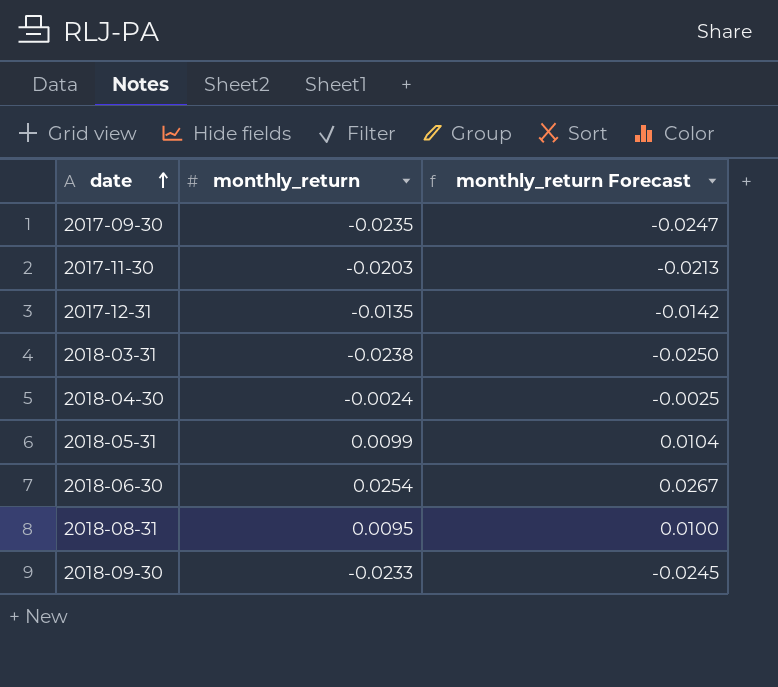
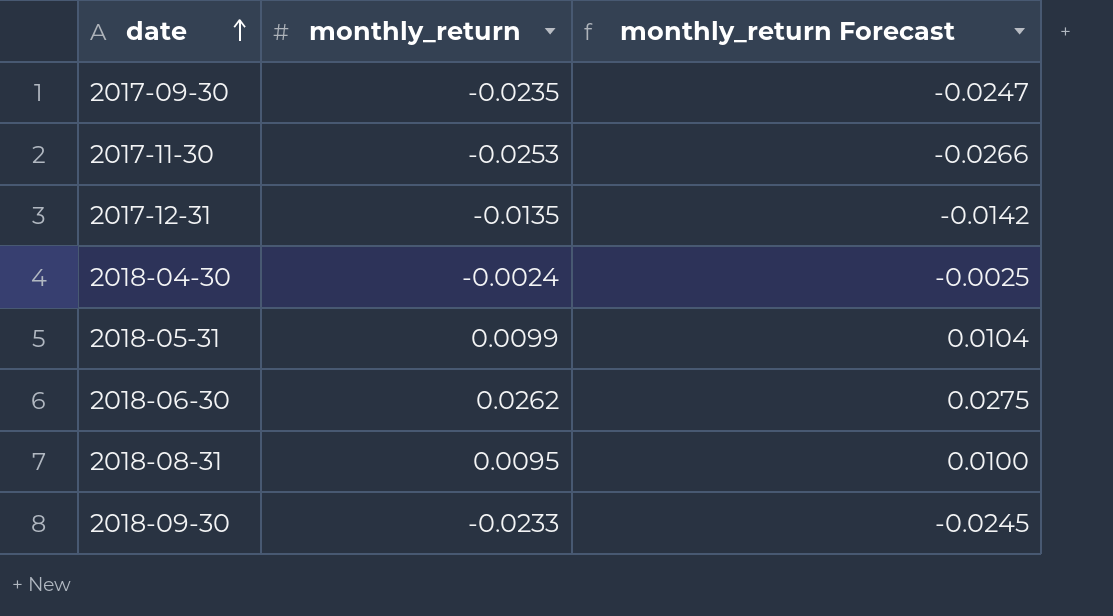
row 2018-03-31: -0.0238 | -0.0250 -> none
2017-11-30 | monthly_return: -0.0203 -> -0.0253
2017-11-30 | monthly_return Forecast: -0.0213 -> -0.0266
2018-06-30 | monthly_return: 0.0254 -> 0.0262
2018-06-30 | monthly_return Forecast: 0.0267 -> 0.0275

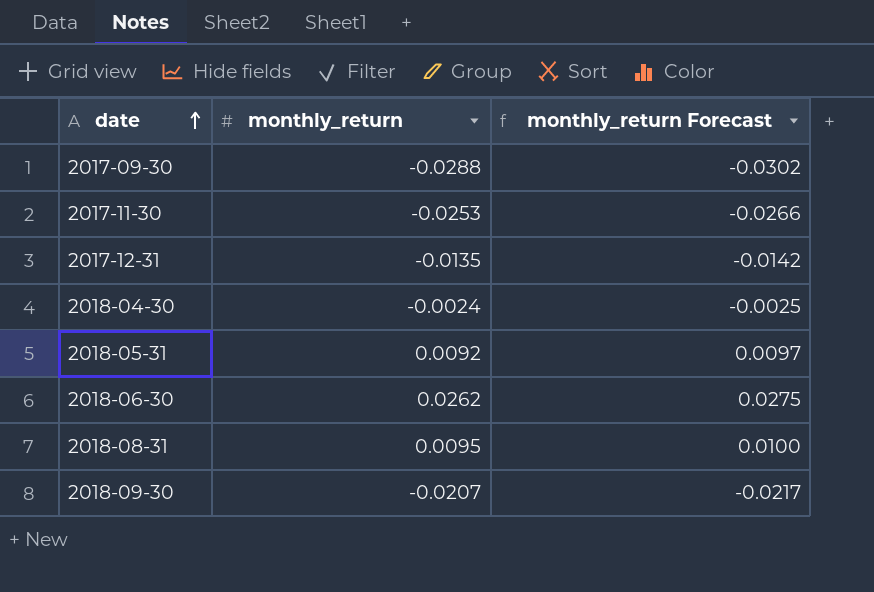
2017-09-30 | monthly_return: -0.0235 -> -0.0288
2017-09-30 | monthly_return Forecast: -0.0247 -> -0.0302
2018-05-31 | monthly_return: 0.0099 -> 0.0092
2018-05-31 | monthly_return Forecast: 0.0104 -> 0.0097
2018-09-30 | monthly_return: -0.0233 -> -0.0207
2018-09-30 | monthly_return Forecast: -0.0245 -> -0.0217

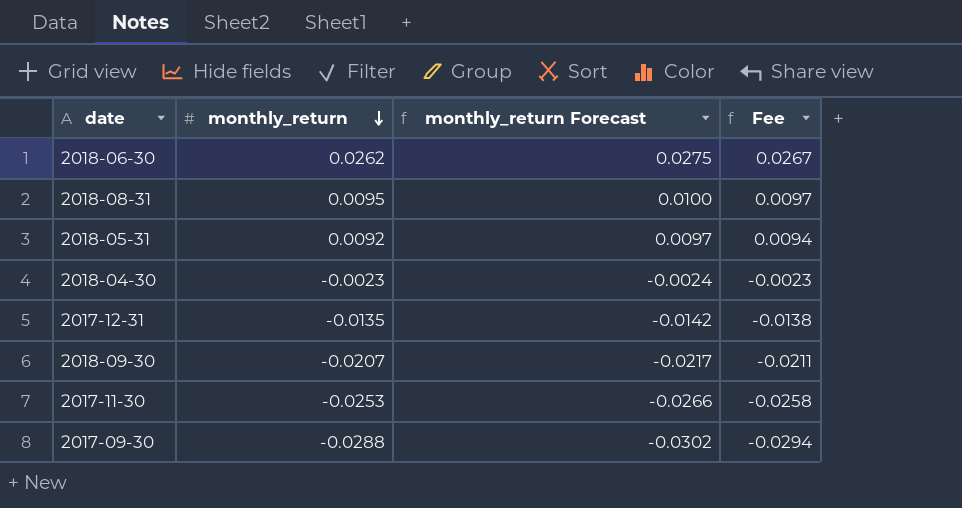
row order: date ascending -> monthly_return descending
column Fee | formula: none -> [monthly_return] * 1.02
2018-04-30 | monthly_return: -0.0024 -> -0.0023
2018-04-30 | monthly_return Forecast: -0.0025 -> -0.0024

